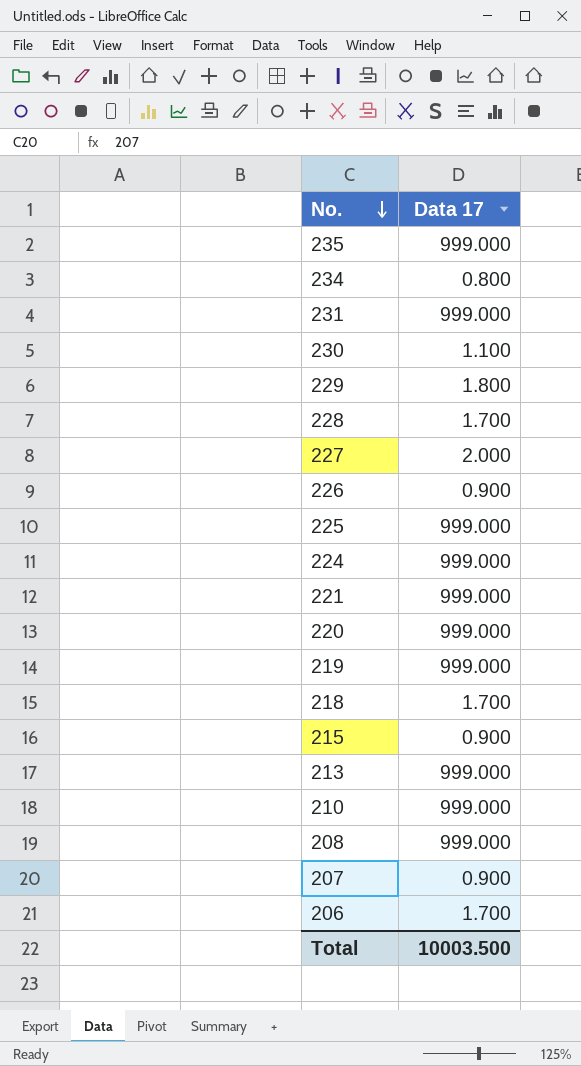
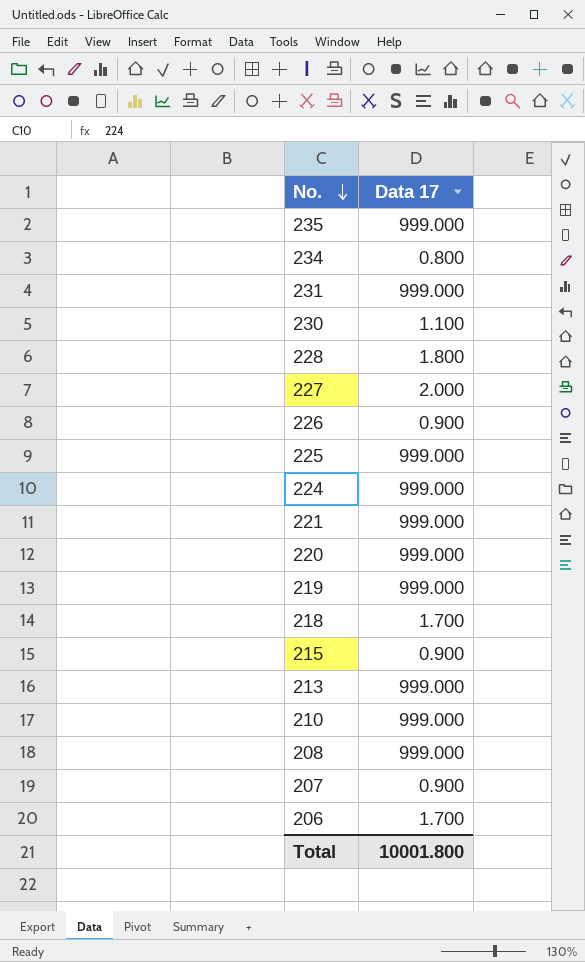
row 229: 1.800 -> none
228 | Data 17: 1.700 -> 1.800
Total | Data 17: 10003.500 -> 10001.800

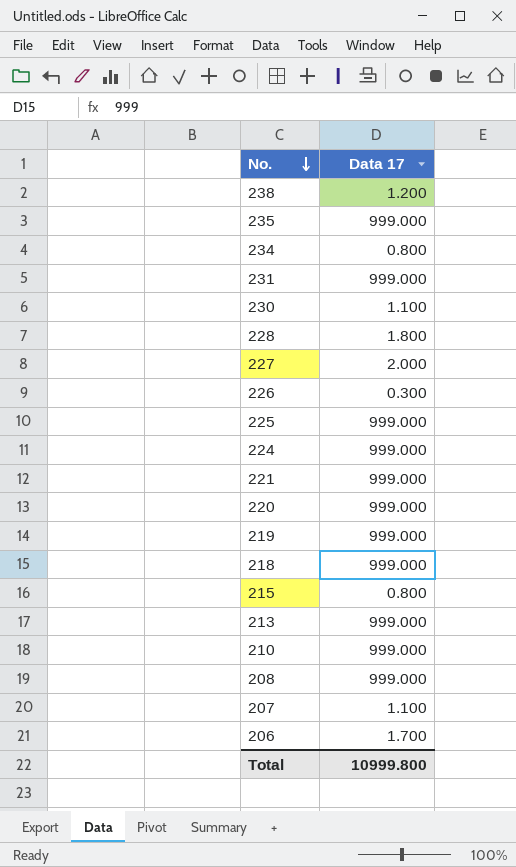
row 238: none -> 1.200
226 | Data 17: 0.900 -> 0.300
218 | Data 17: 1.700 -> 999.000
215 | Data 17: 0.900 -> 0.800
207 | Data 17: 0.900 -> 1.100
Total | Data 17: 10001.800 -> 10999.800

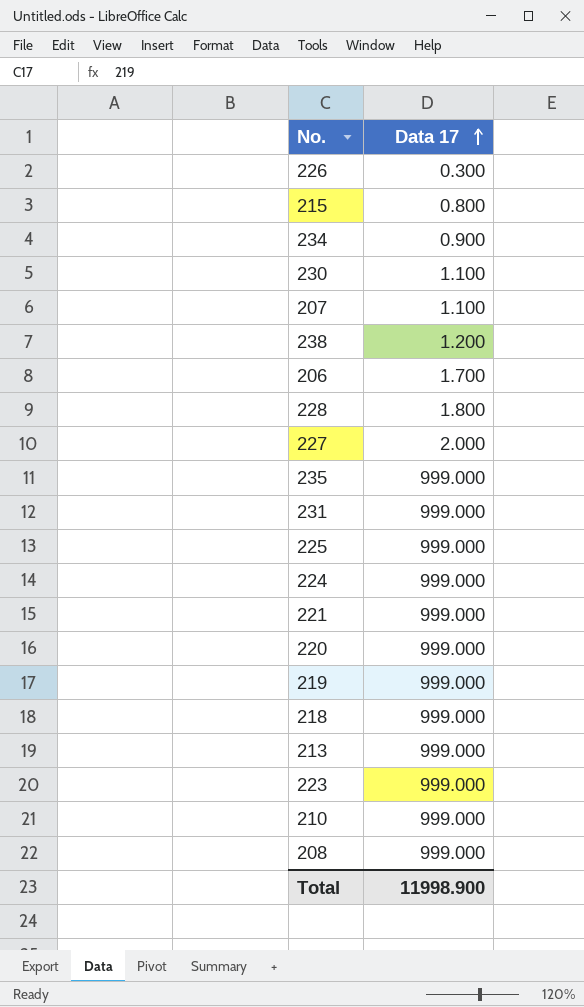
row order: No. descending -> Data 17 ascending
234 | Data 17: 0.800 -> 0.900
row 223: none -> 999.000
Total | Data 17: 10999.800 -> 11998.900

